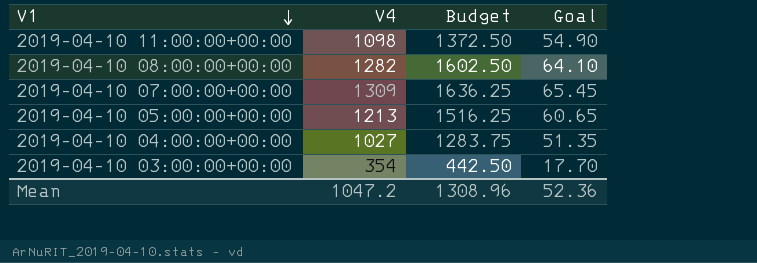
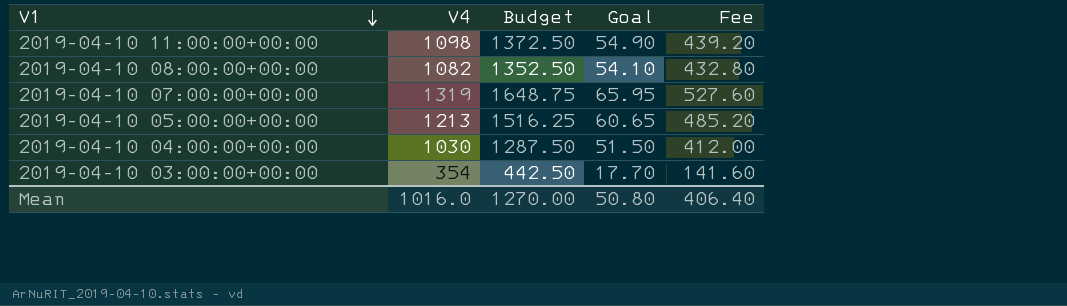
column Fee | formula: none -> [V4] * 0.4
2019-04-10 08:00:00+00:00 | V4: 1282 -> 1082
2019-04-10 08:00:00+00:00 | Budget: 1602.50 -> 1352.50
2019-04-10 08:00:00+00:00 | Goal: 64.10 -> 54.10
2019-04-10 07:00:00+00:00 | V4: 1309 -> 1319
2019-04-10 07:00:00+00:00 | Budget: 1636.25 -> 1648.75
2019-04-10 07:00:00+00:00 | Goal: 65.45 -> 65.95
2019-04-10 04:00:00+00:00 | V4: 1027 -> 1030
2019-04-10 04:00:00+00:00 | Budget: 1283.75 -> 1287.50
2019-04-10 04:00:00+00:00 | Goal: 51.35 -> 51.50
Mean | V4: 1047.2 -> 1016.0
Mean | Budget: 1308.96 -> 1270.00
Mean | Goal: 52.36 -> 50.80

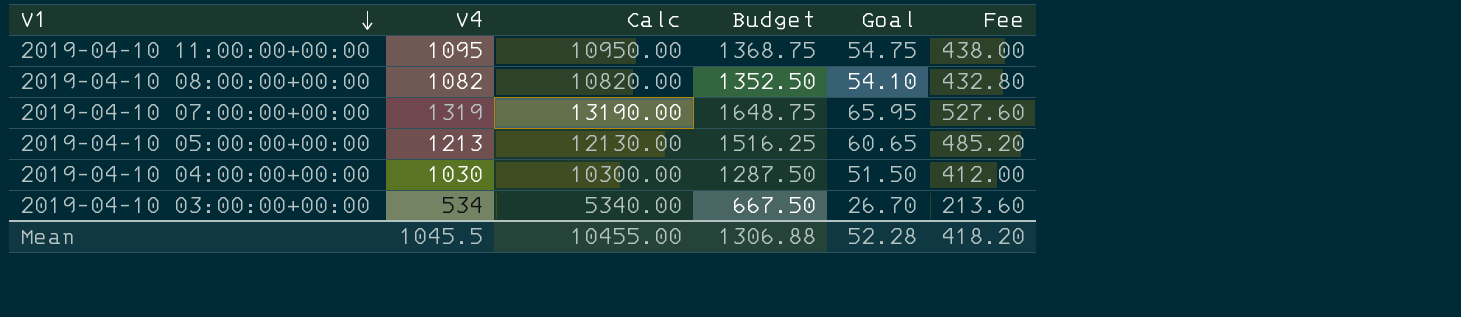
column Calc | formula: none -> [V4] * 10
2019-04-10 11:00:00+00:00 | V4: 1098 -> 1095
2019-04-10 11:00:00+00:00 | Budget: 1372.50 -> 1368.75
2019-04-10 11:00:00+00:00 | Goal: 54.90 -> 54.75
2019-04-10 11:00:00+00:00 | Fee: 439.20 -> 438.00
2019-04-10 03:00:00+00:00 | V4: 354 -> 534
2019-04-10 03:00:00+00:00 | Budget: 442.50 -> 667.50
2019-04-10 03:00:00+00:00 | Goal: 17.70 -> 26.70
2019-04-10 03:00:00+00:00 | Fee: 141.60 -> 213.60
Mean | V4: 1016.0 -> 1045.5
Mean | Budget: 1270.00 -> 1306.88
Mean | Goal: 50.80 -> 52.28
Mean | Fee: 406.40 -> 418.20

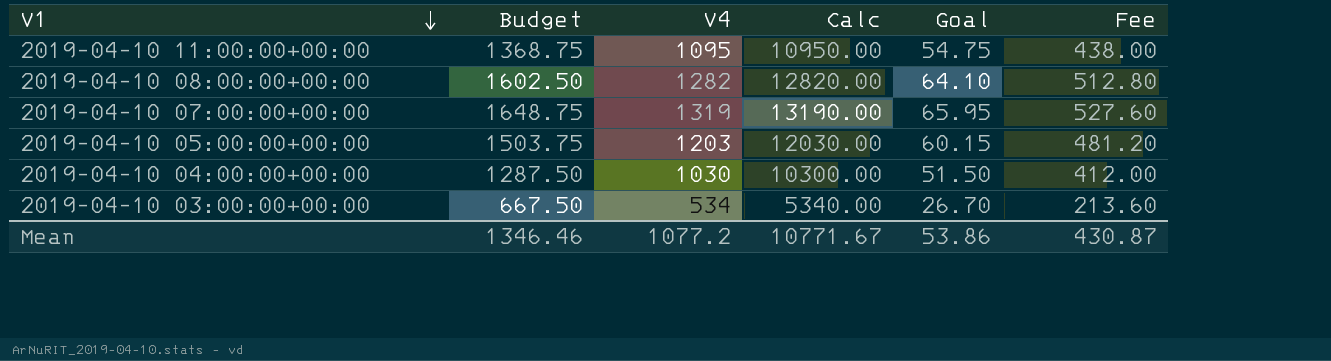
column Budget | position: 4 -> 2
2019-04-10 08:00:00+00:00 | Budget: 1352.50 -> 1602.50
2019-04-10 08:00:00+00:00 | V4: 1082 -> 1282
2019-04-10 08:00:00+00:00 | Calc: 10820.00 -> 12820.00
2019-04-10 08:00:00+00:00 | Goal: 54.10 -> 64.10
2019-04-10 08:00:00+00:00 | Fee: 432.80 -> 512.80
2019-04-10 05:00:00+00:00 | Budget: 1516.25 -> 1503.75
2019-04-10 05:00:00+00:00 | V4: 1213 -> 1203
2019-04-10 05:00:00+00:00 | Calc: 12130.00 -> 12030.00
2019-04-10 05:00:00+00:00 | Goal: 60.65 -> 60.15
2019-04-10 05:00:00+00:00 | Fee: 485.20 -> 481.20
Mean | Budget: 1306.88 -> 1346.46
Mean | V4: 1045.5 -> 1077.2
Mean | Calc: 10455.00 -> 10771.67
Mean | Goal: 52.28 -> 53.86
Mean | Fee: 418.20 -> 430.87

